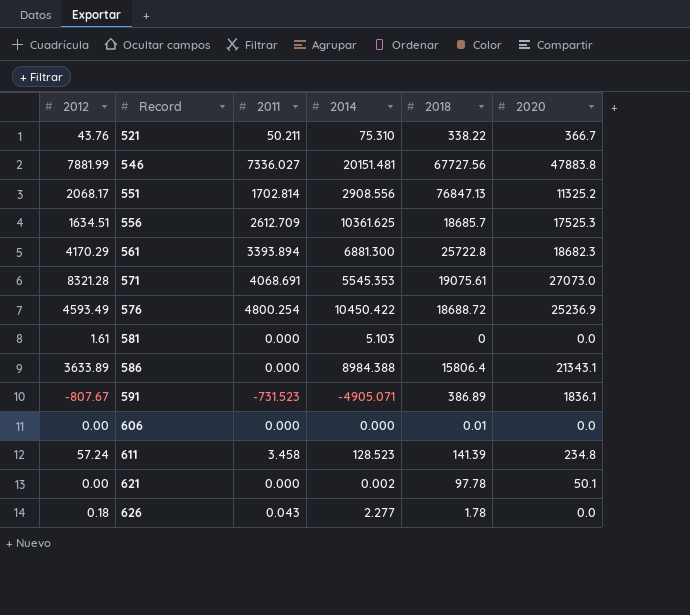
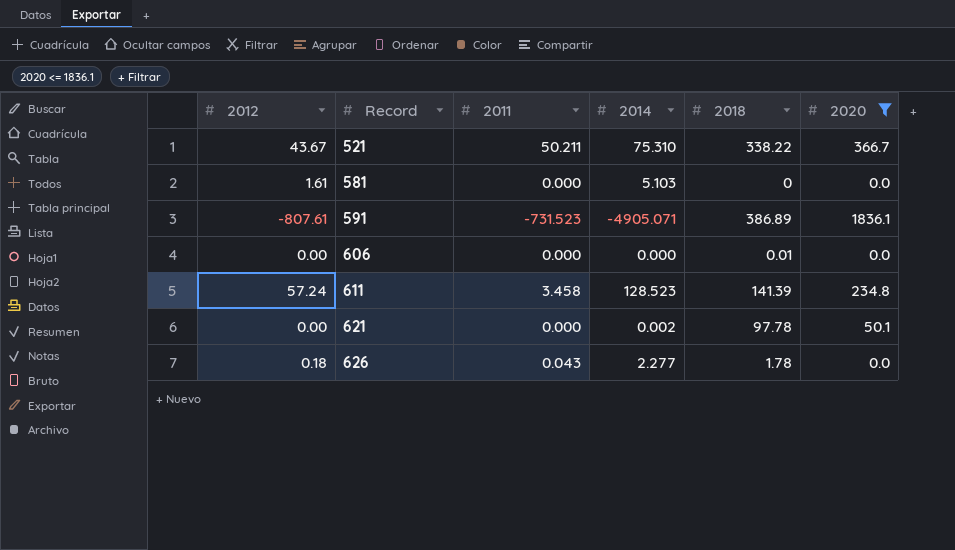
filter: none -> 2020 <= 1836.1
521 | 2012: 43.76 -> 43.67
591 | 2012: -807.67 -> -807.61

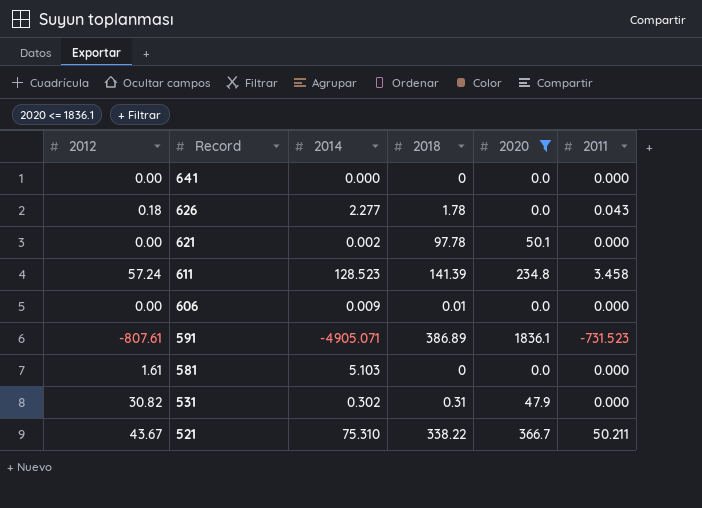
row order: Record ascending -> Record descending
column 2011 | position: 3 -> 6
row 641: none -> 0.00 | 0.000 | 0 | 0.0 | 0.000
606 | 2014: 0.000 -> 0.009
row 531: none -> 30.82 | 0.302 | 0.31 | 47.9 | 0.000

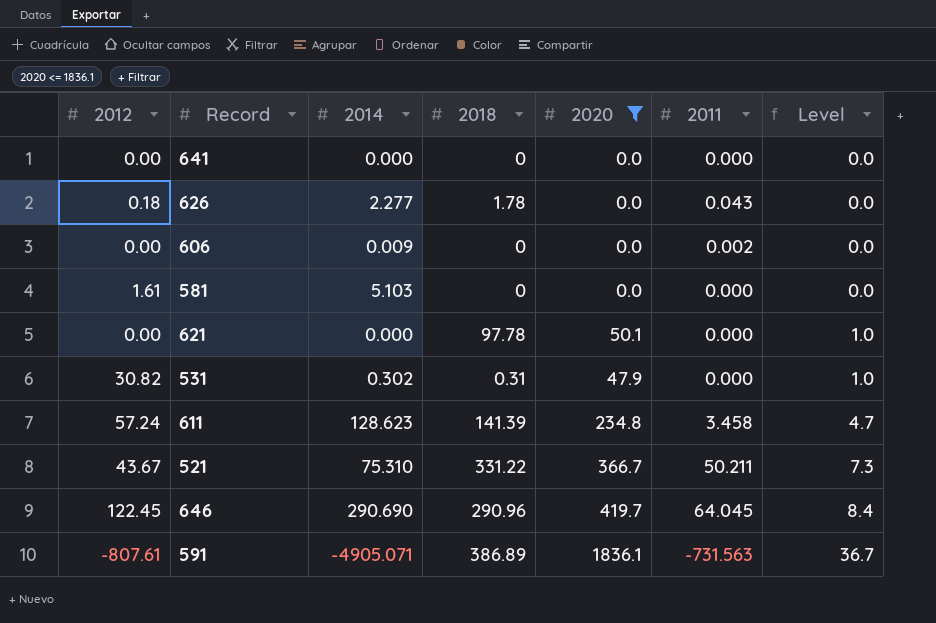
row order: Record descending -> Level ascending
column Level | formula: none -> [2020] * 0.02
606 | 2018: 0.01 -> 0
606 | 2011: 0.000 -> 0.002
621 | 2014: 0.002 -> 0.000
611 | 2014: 128.523 -> 128.623
521 | 2018: 338.22 -> 331.22
row 646: none -> 122.45 | 290.690 | 290.96 | 419.7 | 64.045 | 8.4
591 | 2011: -731.523 -> -731.563

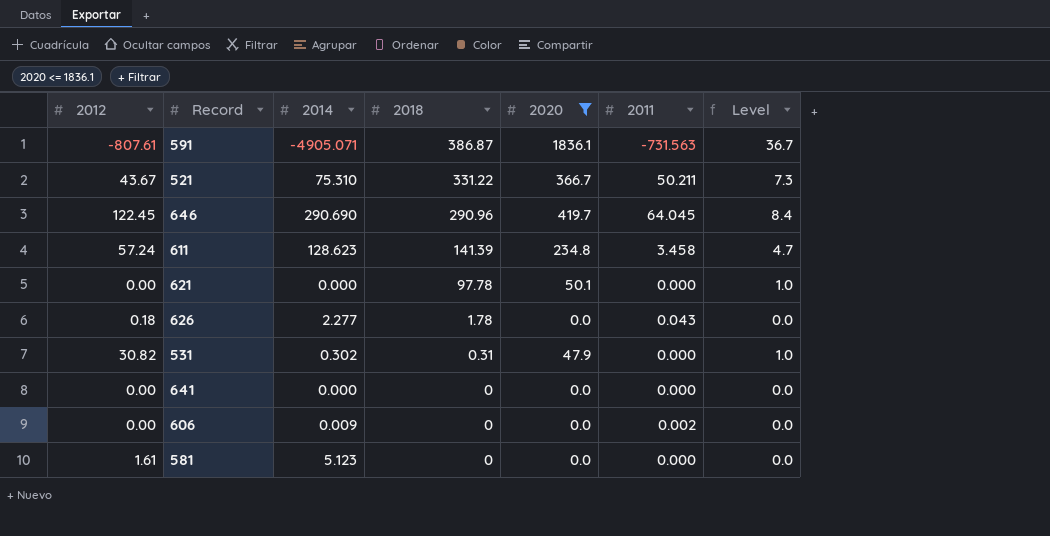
row order: Level ascending -> 2018 descending
591 | 2018: 386.89 -> 386.87
581 | 2014: 5.103 -> 5.123

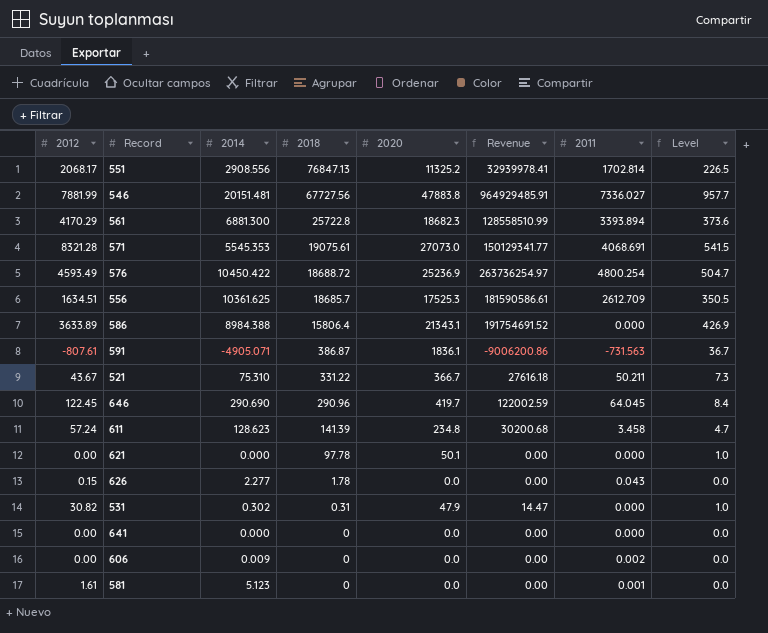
filter: 2020 <= 1836.1 -> none
column Revenue | formula: none -> [2014] * [2020]
626 | 2012: 0.18 -> 0.15
581 | 2011: 0.000 -> 0.001

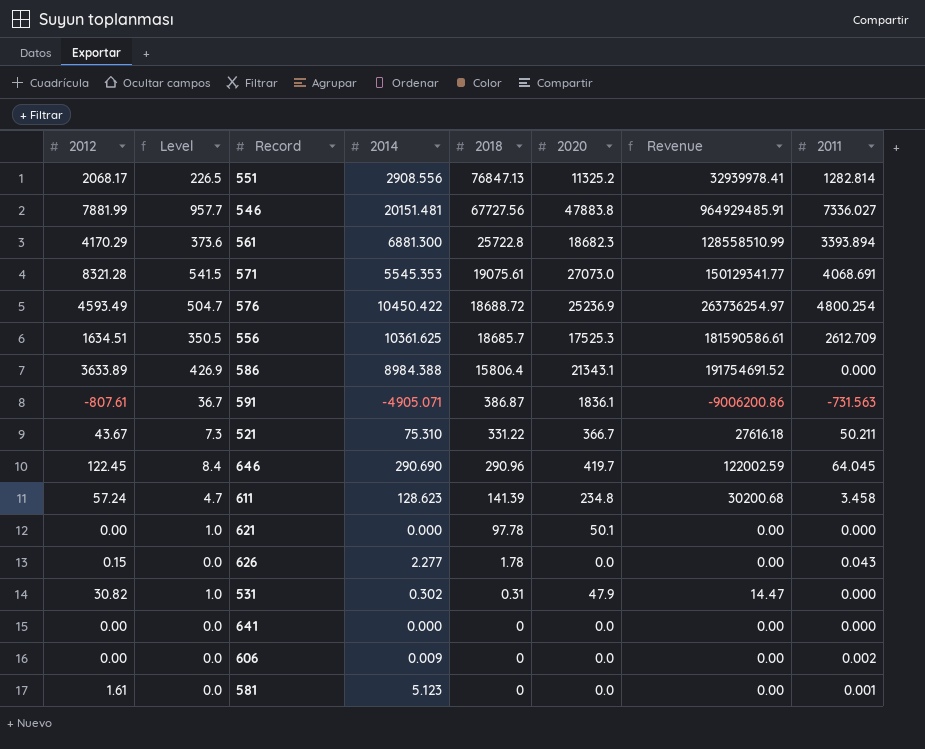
column Level | position: 8 -> 2
551 | 2011: 1702.814 -> 1282.814

